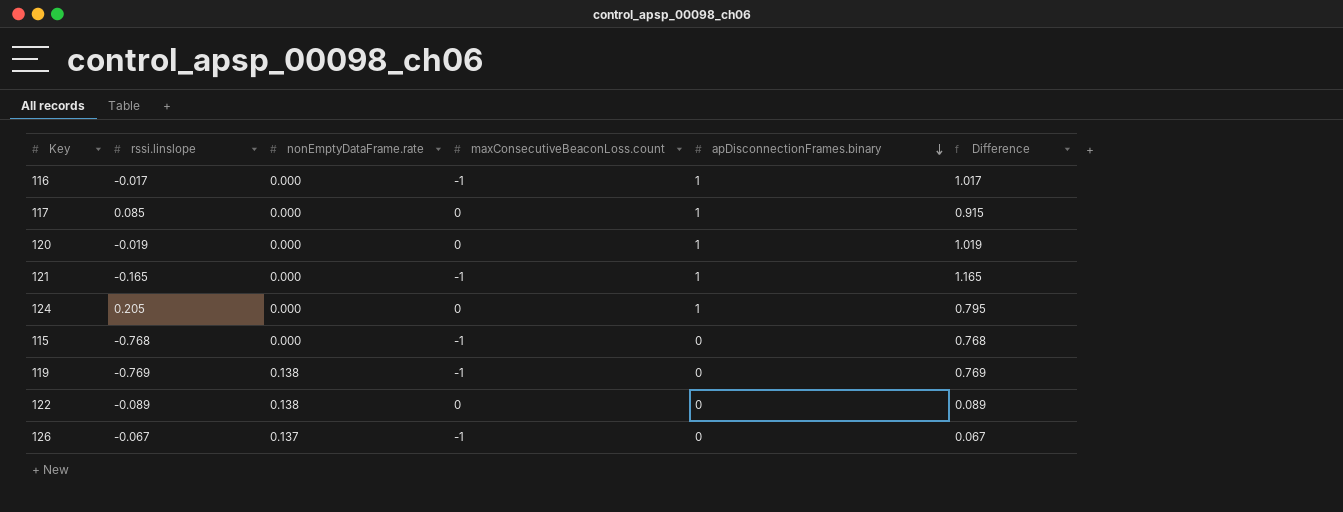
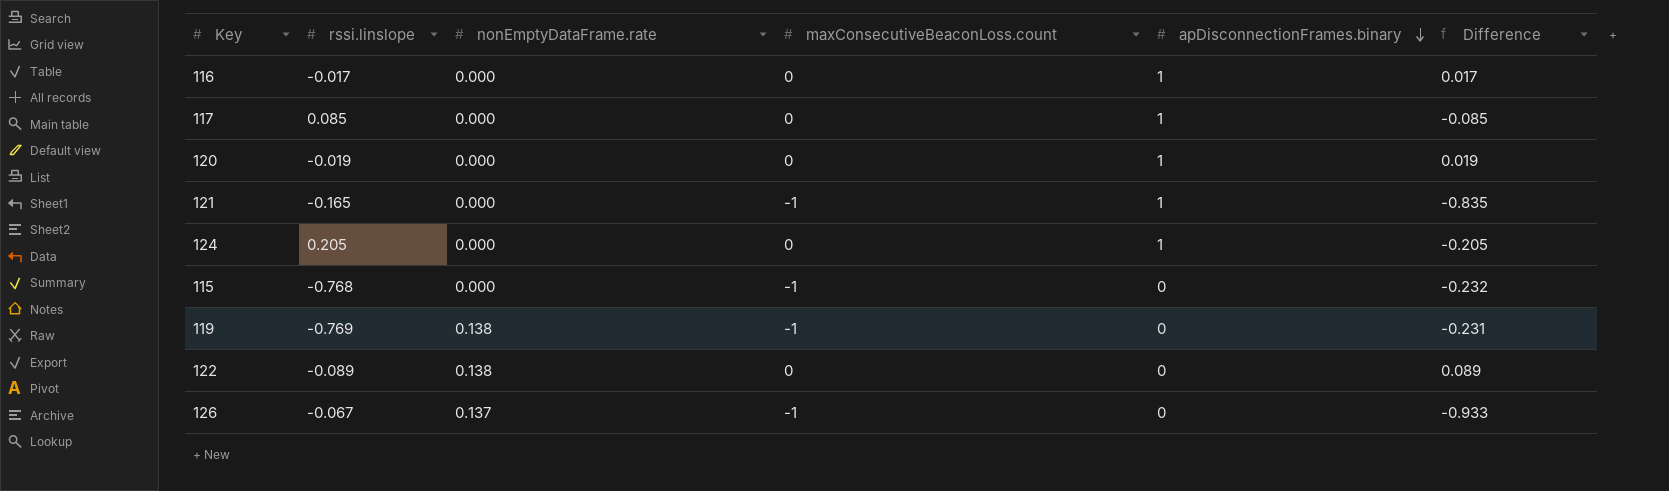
column Difference | formula: [apDisconnectionFrames.binary] - [rssi.linslope] -> [maxConsecutiveBeaconLoss.count] - [rssi.linslope]
116 | maxConsecutiveBeaconLoss.count: -1 -> 0

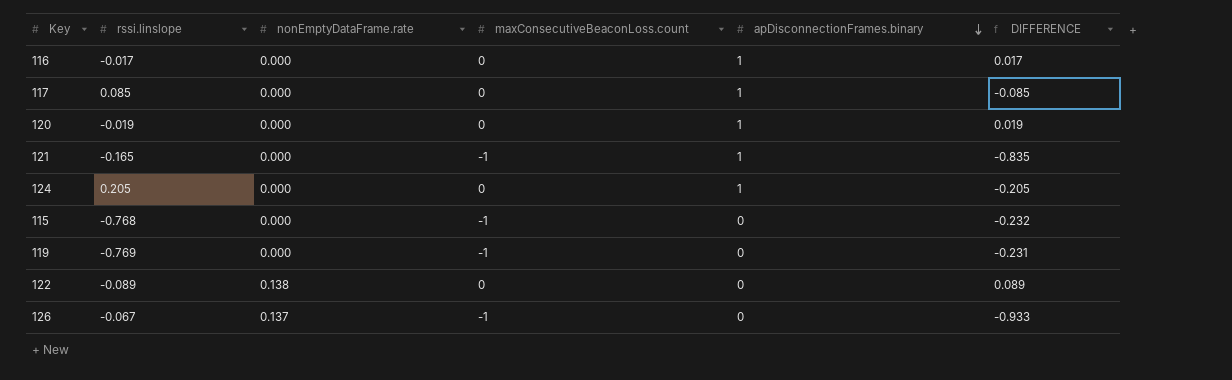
column name: Difference -> DIFFERENCE
119 | nonEmptyDataFrame.rate: 0.138 -> 0.000

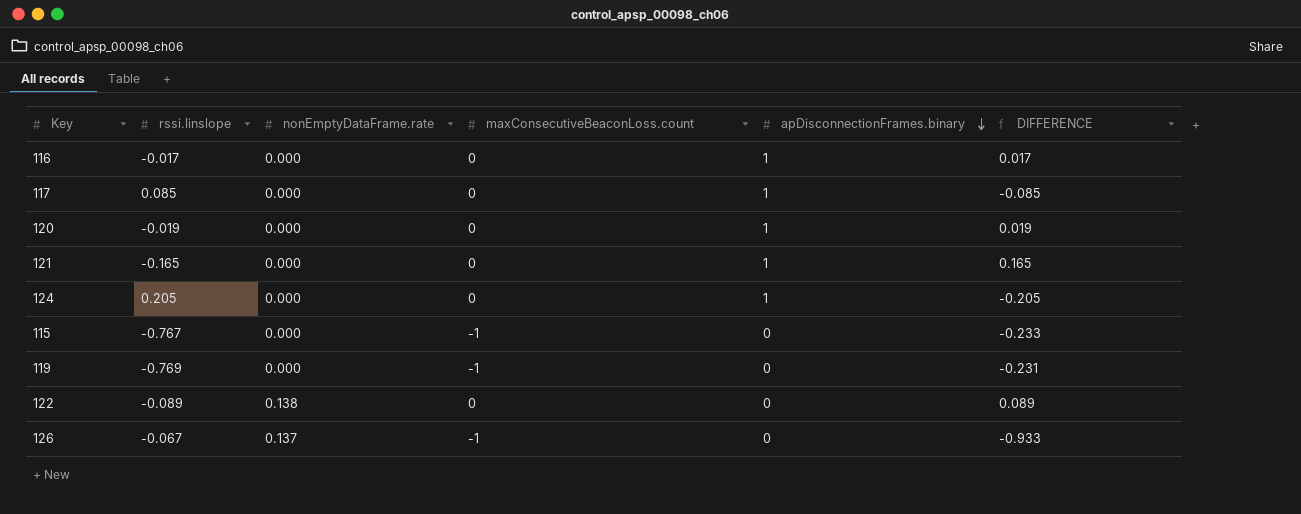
121 | maxConsecutiveBeaconLoss.count: -1 -> 0
121 | DIFFERENCE: -0.835 -> 0.165
115 | rssi.linslope: -0.768 -> -0.767
115 | DIFFERENCE: -0.232 -> -0.233

